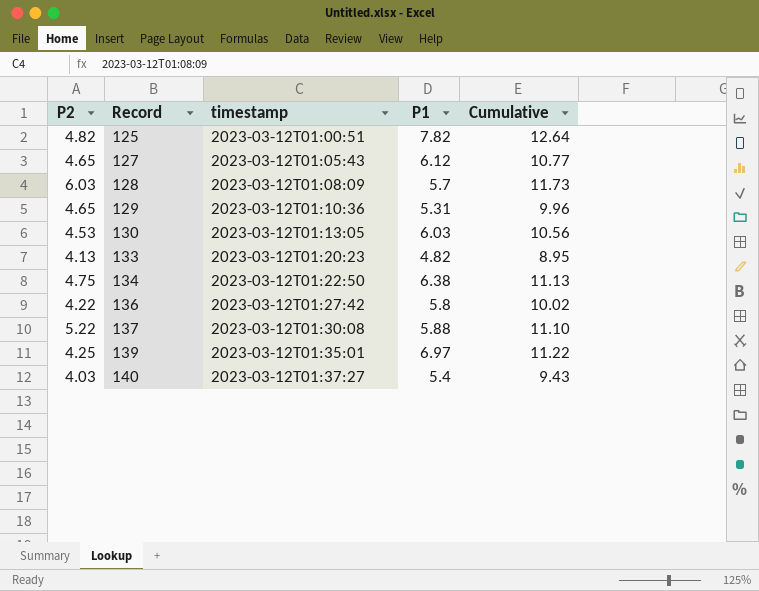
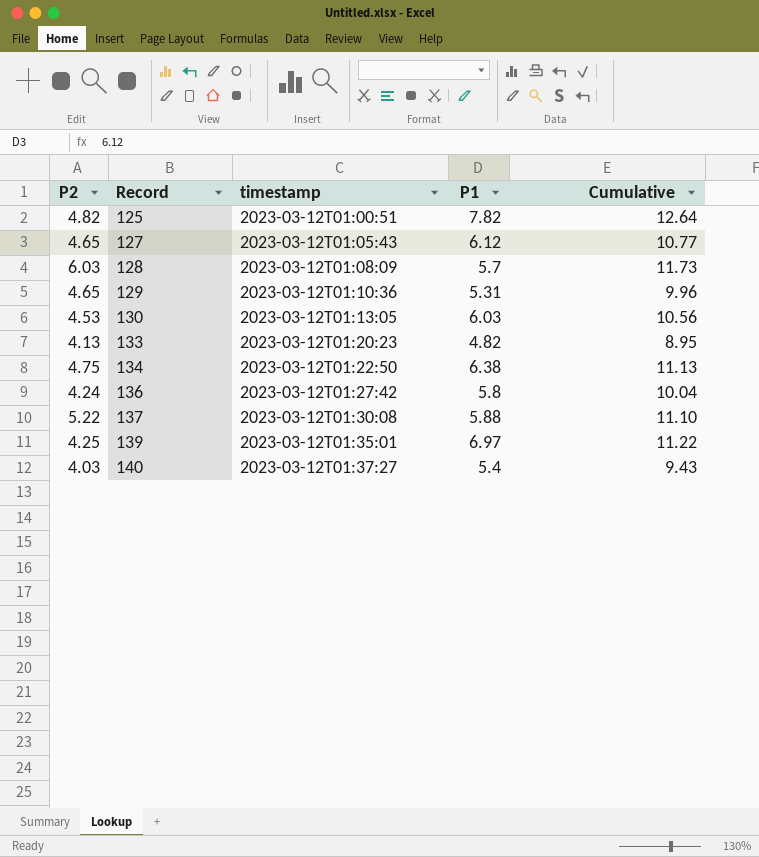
136 | P2: 4.22 -> 4.24
136 | Cumulative: 10.02 -> 10.04

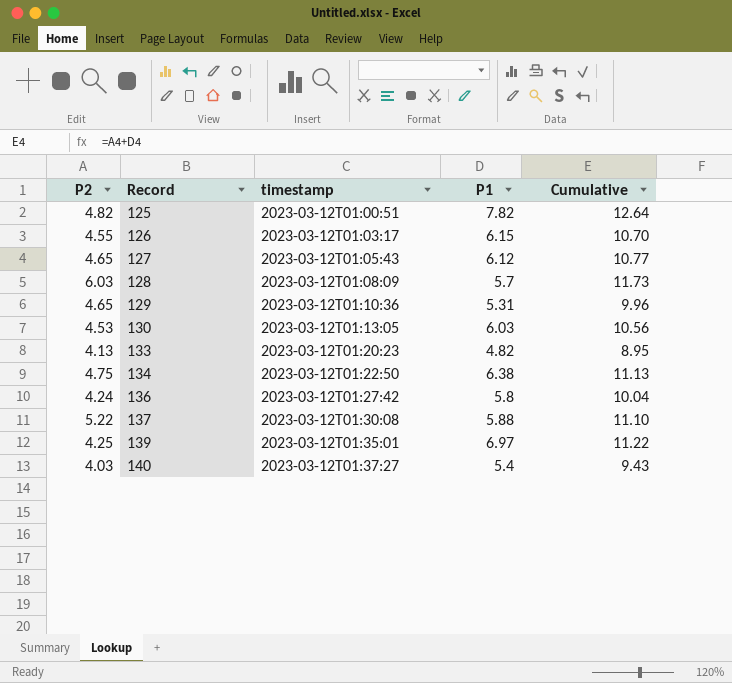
row 126: none -> 4.55 | 2023-03-12T01:03:17 | 6.15 | 10.70

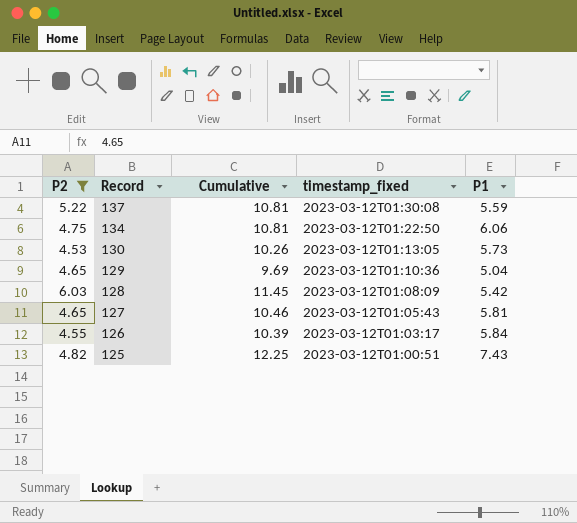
filter: none -> P2 >= 4.53
row order: Record ascending -> Record descending
column Cumulative | position: 5 -> 3
column name: timestamp -> timestamp_fixed
137 | Cumulative: 11.10 -> 10.81
137 | P1: 5.88 -> 5.59
134 | Cumulative: 11.13 -> 10.81
134 | P1: 6.38 -> 6.06
130 | Cumulative: 10.56 -> 10.26
130 | P1: 6.03 -> 5.73
129 | Cumulative: 9.96 -> 9.69
129 | P1: 5.31 -> 5.04
128 | Cumulative: 11.73 -> 11.45
128 | P1: 5.7 -> 5.42
127 | Cumulative: 10.77 -> 10.46
127 | P1: 6.12 -> 5.81
126 | Cumulative: 10.70 -> 10.39
126 | P1: 6.15 -> 5.84
125 | Cumulative: 12.64 -> 12.25
125 | P1: 7.82 -> 7.43

